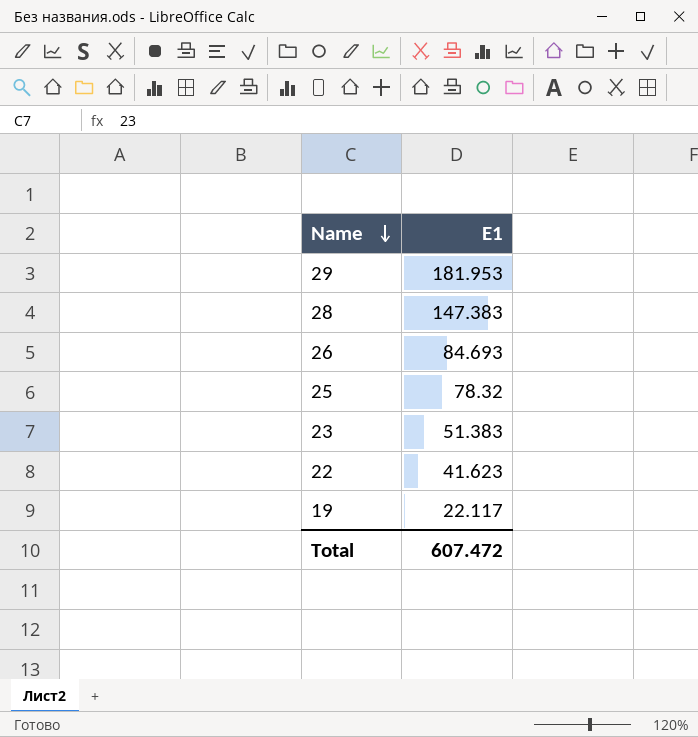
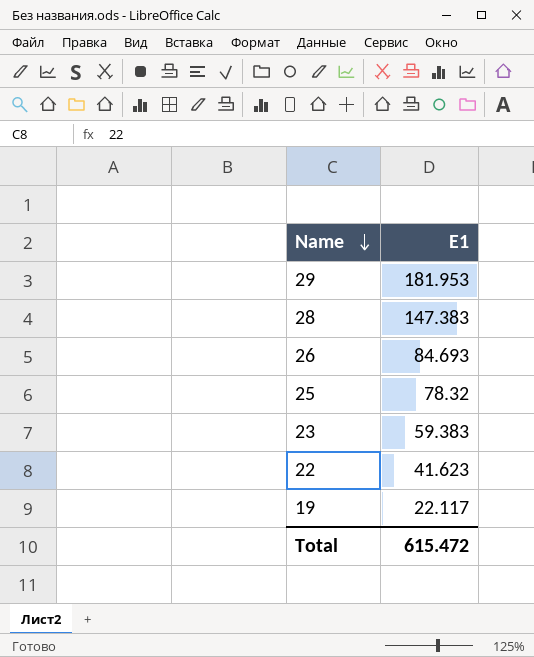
23 | E1: 51.383 -> 59.383
Total | E1: 607.472 -> 615.472

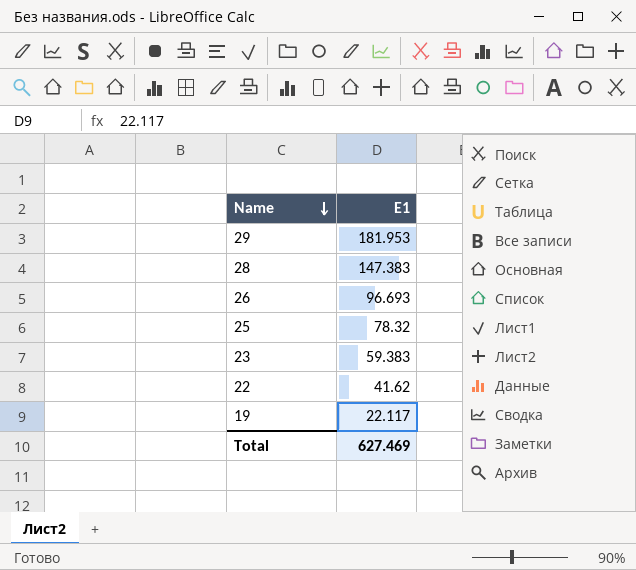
26 | E1: 84.693 -> 96.693
22 | E1: 41.623 -> 41.62
Total | E1: 615.472 -> 627.469

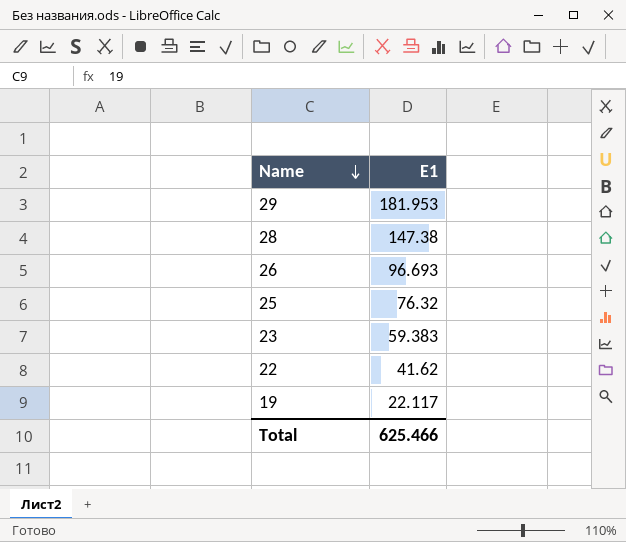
28 | E1: 147.383 -> 147.38
25 | E1: 78.32 -> 76.32
Total | E1: 627.469 -> 625.466

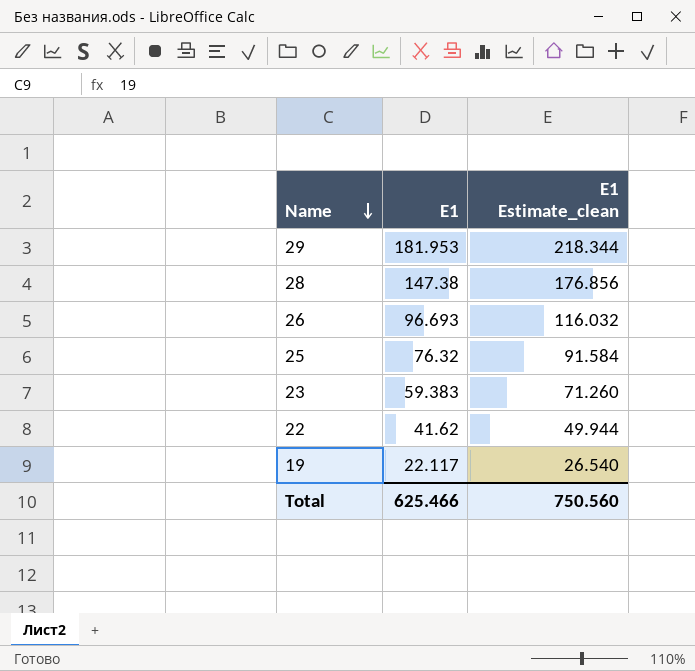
column E1 Estimate_clean | formula: none -> [E1] * 1.2

